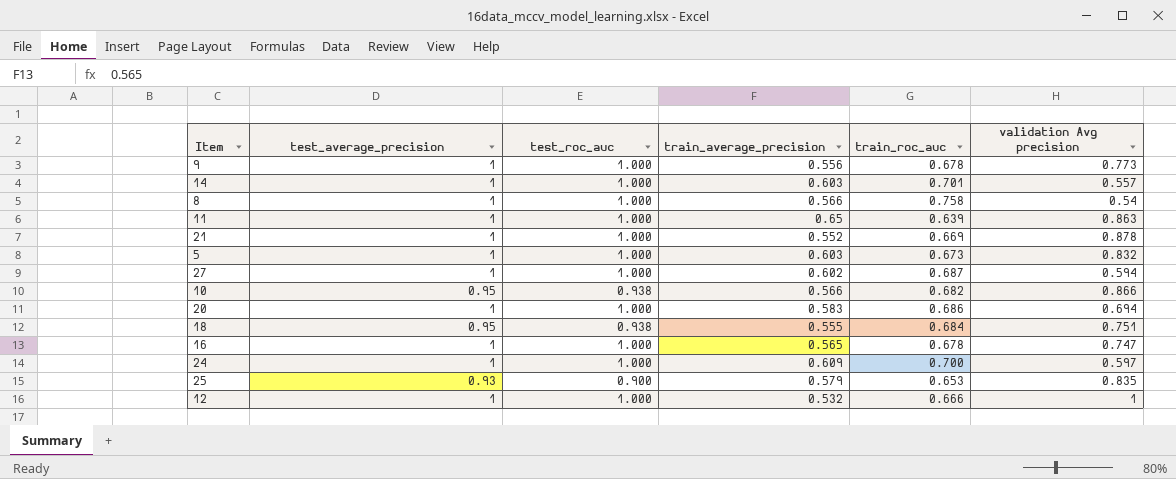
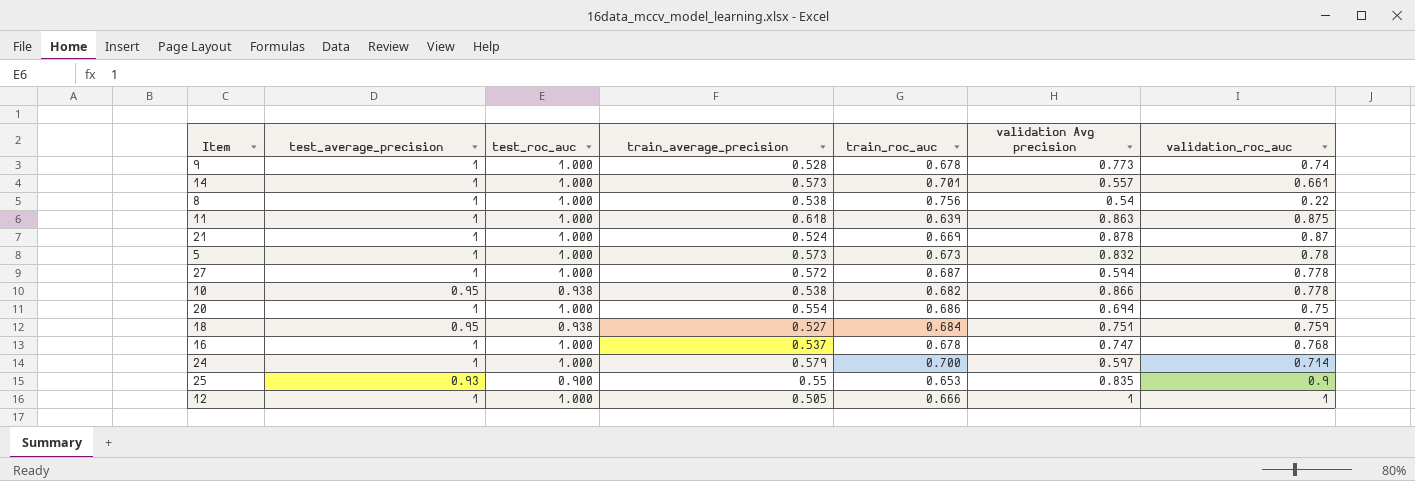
column validation_roc_auc | position: none -> 7
9 | train_average_precision: 0.556 -> 0.528
14 | train_average_precision: 0.603 -> 0.573
8 | train_average_precision: 0.566 -> 0.538
8 | train_roc_auc: 0.758 -> 0.756
11 | train_average_precision: 0.65 -> 0.618
21 | train_average_precision: 0.552 -> 0.524
5 | train_average_precision: 0.603 -> 0.573
27 | train_average_precision: 0.602 -> 0.572
10 | train_average_precision: 0.566 -> 0.538
20 | train_average_precision: 0.583 -> 0.554
18 | train_average_precision: 0.555 -> 0.527
16 | train_average_precision: 0.565 -> 0.537
24 | train_average_precision: 0.609 -> 0.579
25 | train_average_precision: 0.579 -> 0.55
12 | train_average_precision: 0.532 -> 0.505

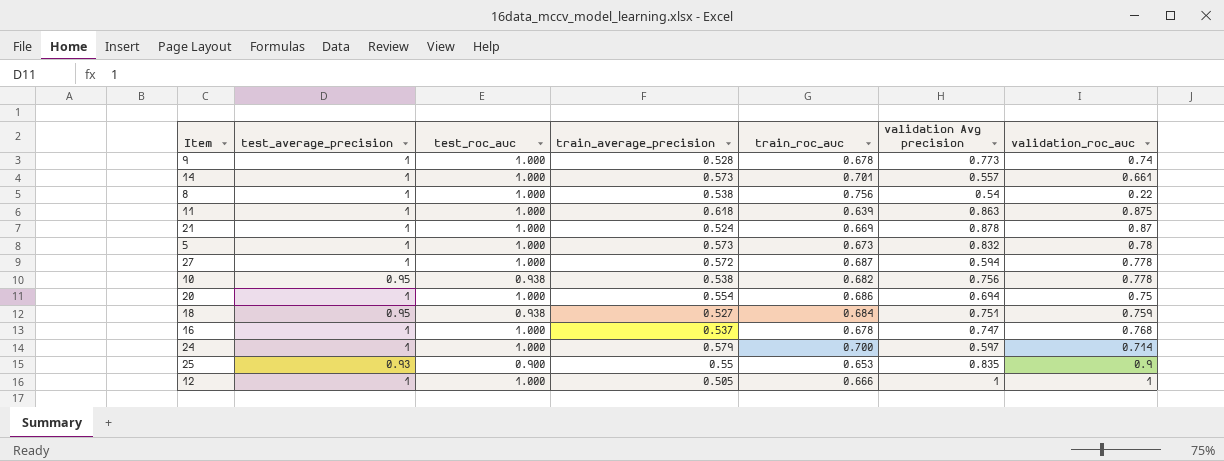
10 | validation Avg precision: 0.866 -> 0.756

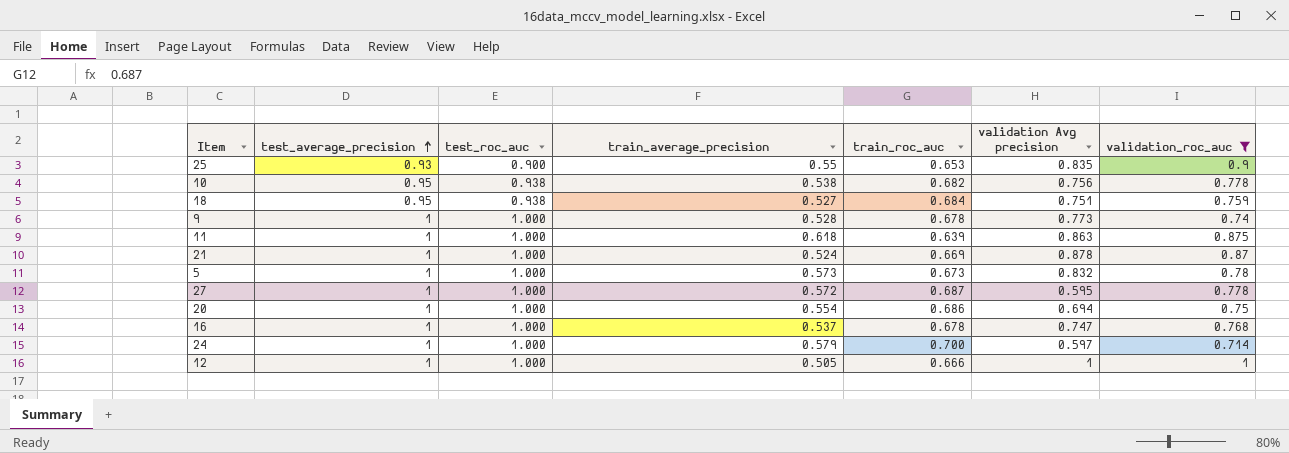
filter: none -> validation_roc_auc >= 0.714
row order: none -> test_average_precision ascending
27 | validation Avg precision: 0.594 -> 0.595

